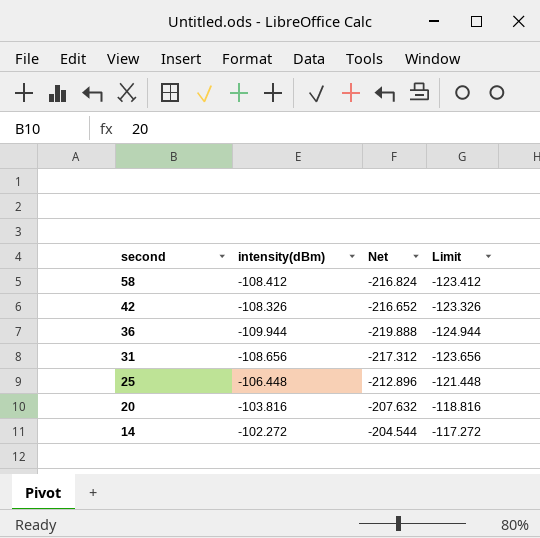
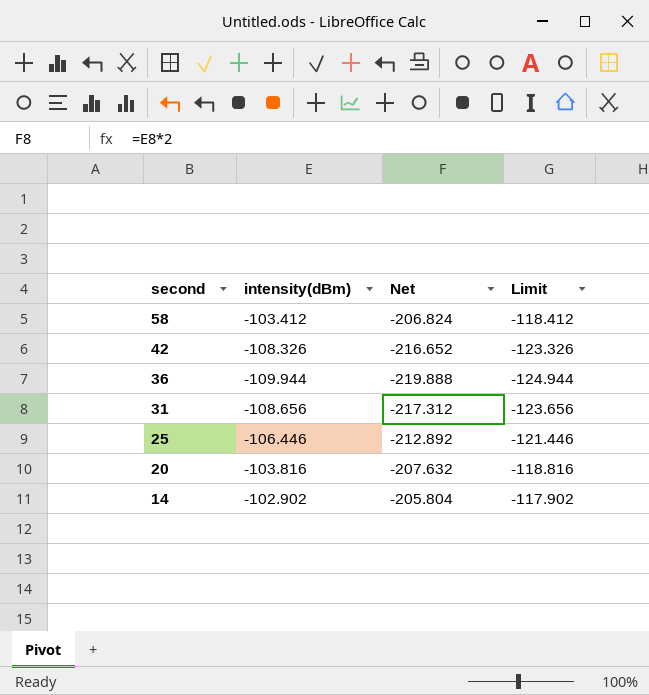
58 | intensity(dBm): -108.412 -> -103.412
58 | Net: -216.824 -> -206.824
58 | Limit: -123.412 -> -118.412
25 | intensity(dBm): -106.448 -> -106.446
25 | Net: -212.896 -> -212.892
25 | Limit: -121.448 -> -121.446
14 | intensity(dBm): -102.272 -> -102.902
14 | Net: -204.544 -> -205.804
14 | Limit: -117.272 -> -117.902

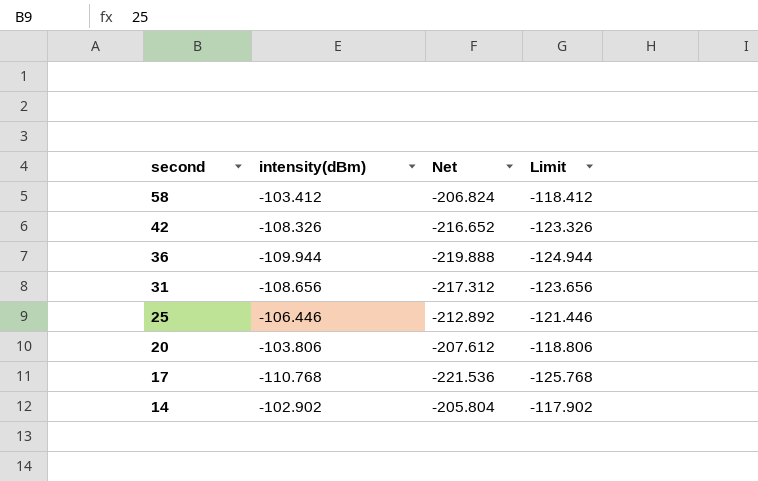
20 | intensity(dBm): -103.816 -> -103.806
20 | Net: -207.632 -> -207.612
20 | Limit: -118.816 -> -118.806
row 17: none -> -110.768 | -221.536 | -125.768

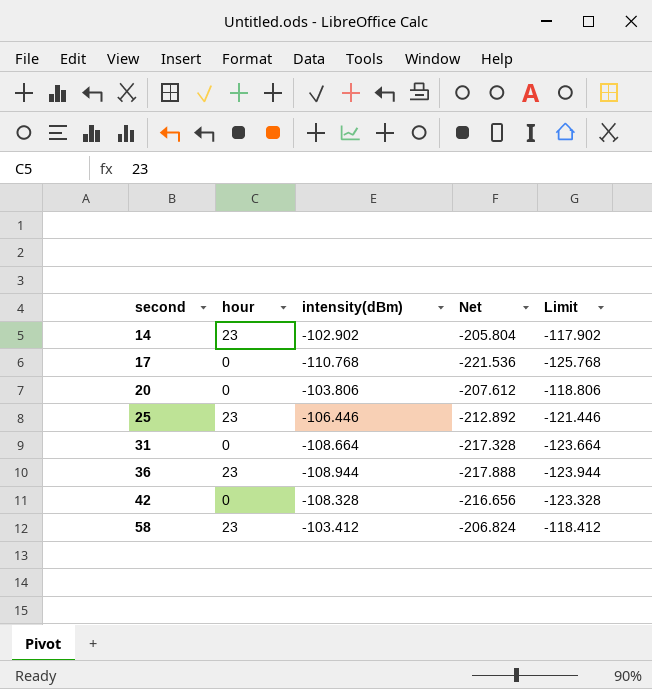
row order: second descending -> second ascending
column hour | position: none -> 2
31 | intensity(dBm): -108.656 -> -108.664
31 | Net: -217.312 -> -217.328
31 | Limit: -123.656 -> -123.664
36 | intensity(dBm): -109.944 -> -108.944
36 | Net: -219.888 -> -217.888
36 | Limit: -124.944 -> -123.944
42 | intensity(dBm): -108.326 -> -108.328
42 | Net: -216.652 -> -216.656
42 | Limit: -123.326 -> -123.328

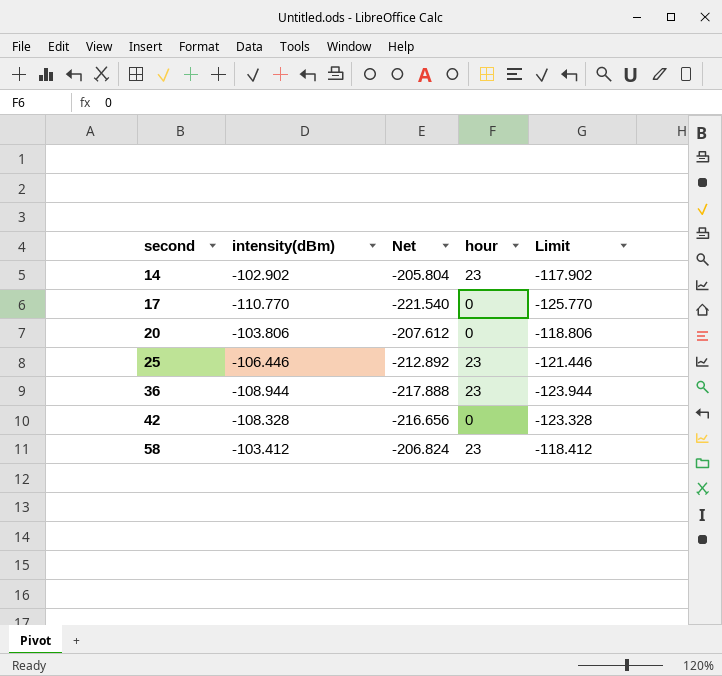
column hour | position: 2 -> 4
row 31: 0 | -108.664 | -217.328 | -123.664 -> none
17 | intensity(dBm): -110.768 -> -110.770
17 | Net: -221.536 -> -221.540
17 | Limit: -125.768 -> -125.770

